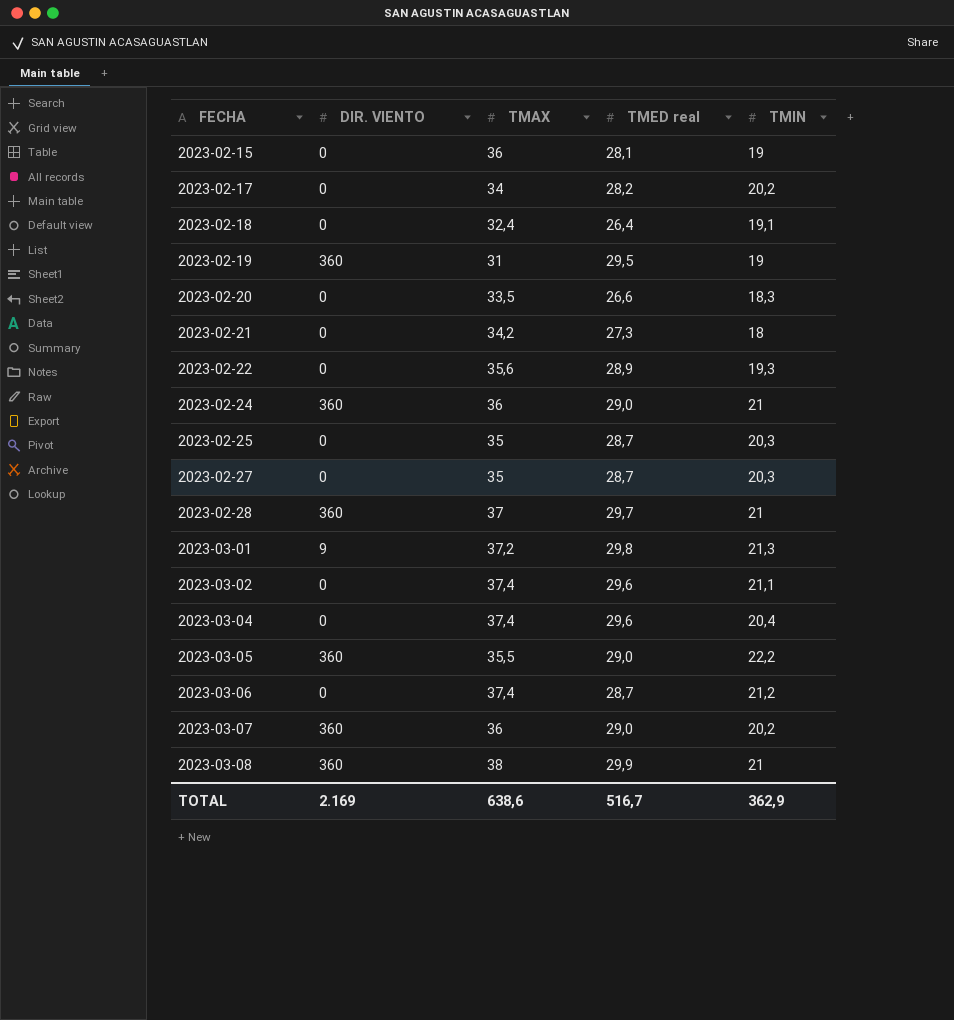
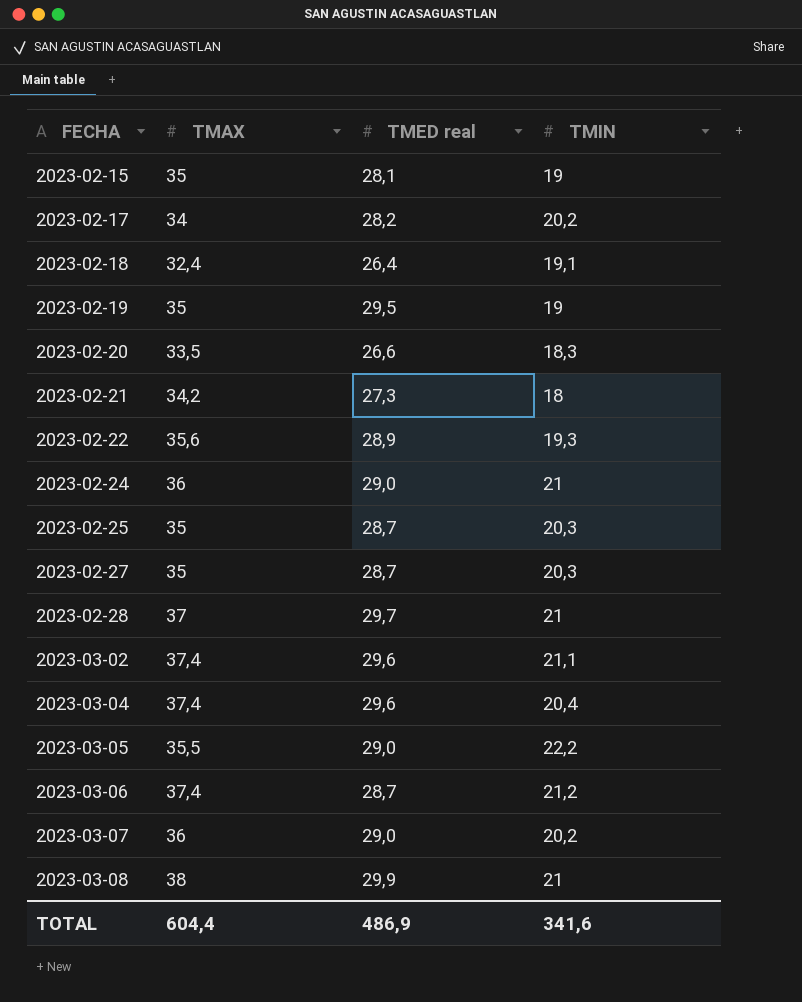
column DIR. VIENTO | position: 2 -> none
row 2023-03-01: 9 | 37,2 | 29,8 | 21,3 -> none
2023-02-15 | TMAX: 36 -> 35
2023-02-19 | TMAX: 31 -> 35
TOTAL | TMAX: 638,6 -> 604,4
TOTAL | TMED real: 516,7 -> 486,9
TOTAL | TMIN: 362,9 -> 341,6

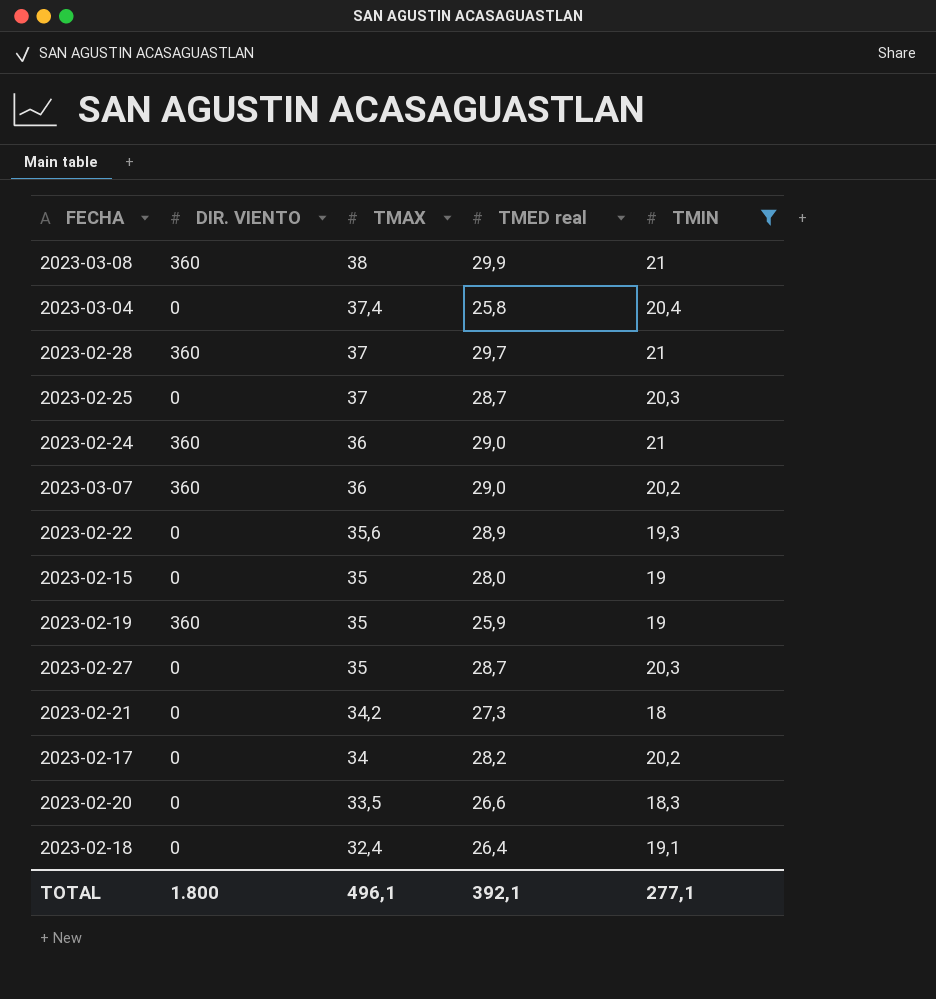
filter: none -> TMIN <= 21
row order: FECHA ascending -> TMAX descending
column DIR. VIENTO | position: none -> 2
2023-03-04 | TMED real: 29,6 -> 25,8
2023-02-25 | TMAX: 35 -> 37
2023-02-15 | TMED real: 28,1 -> 28,0
2023-02-19 | TMED real: 29,5 -> 25,9
TOTAL | TMAX: 604,4 -> 496,1
TOTAL | TMED real: 486,9 -> 392,1
TOTAL | TMIN: 341,6 -> 277,1

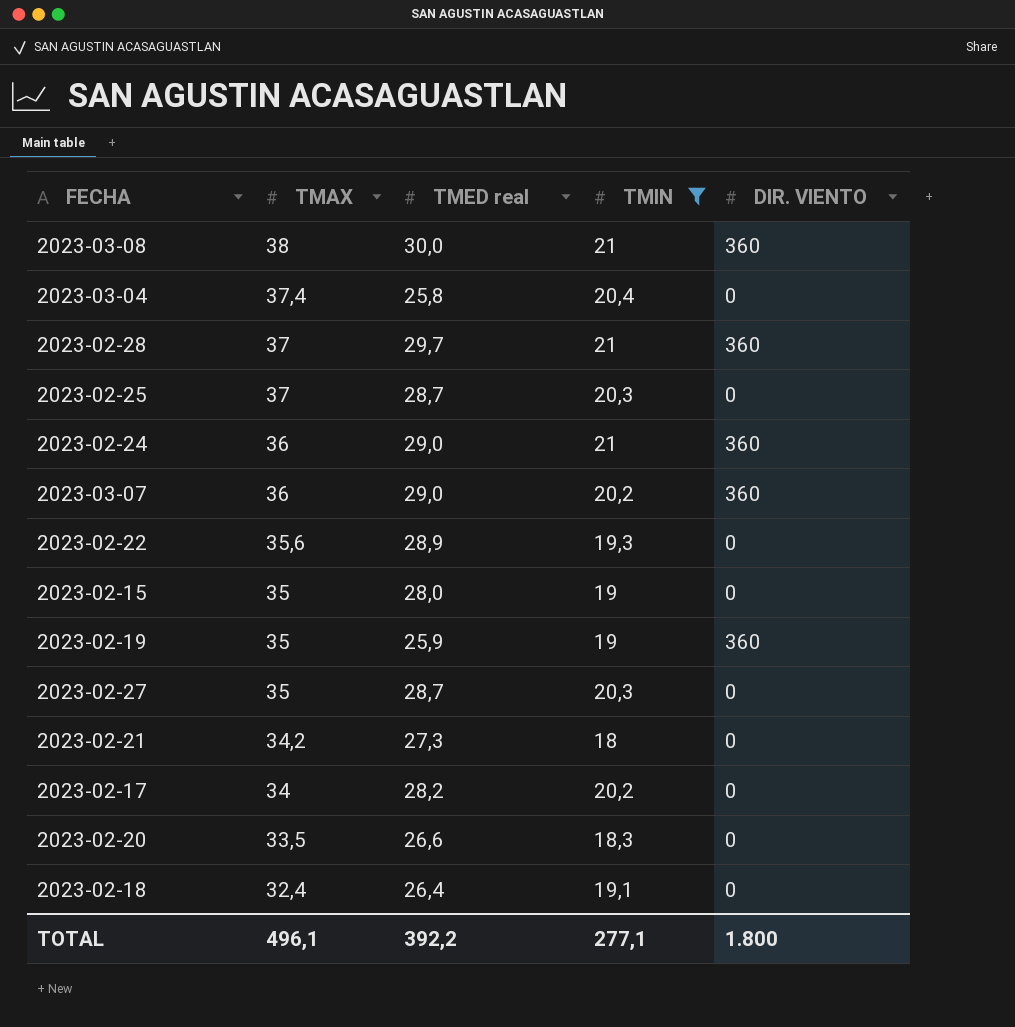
column DIR. VIENTO | position: 2 -> 5
2023-03-08 | TMED real: 29,9 -> 30,0
TOTAL | TMED real: 392,1 -> 392,2

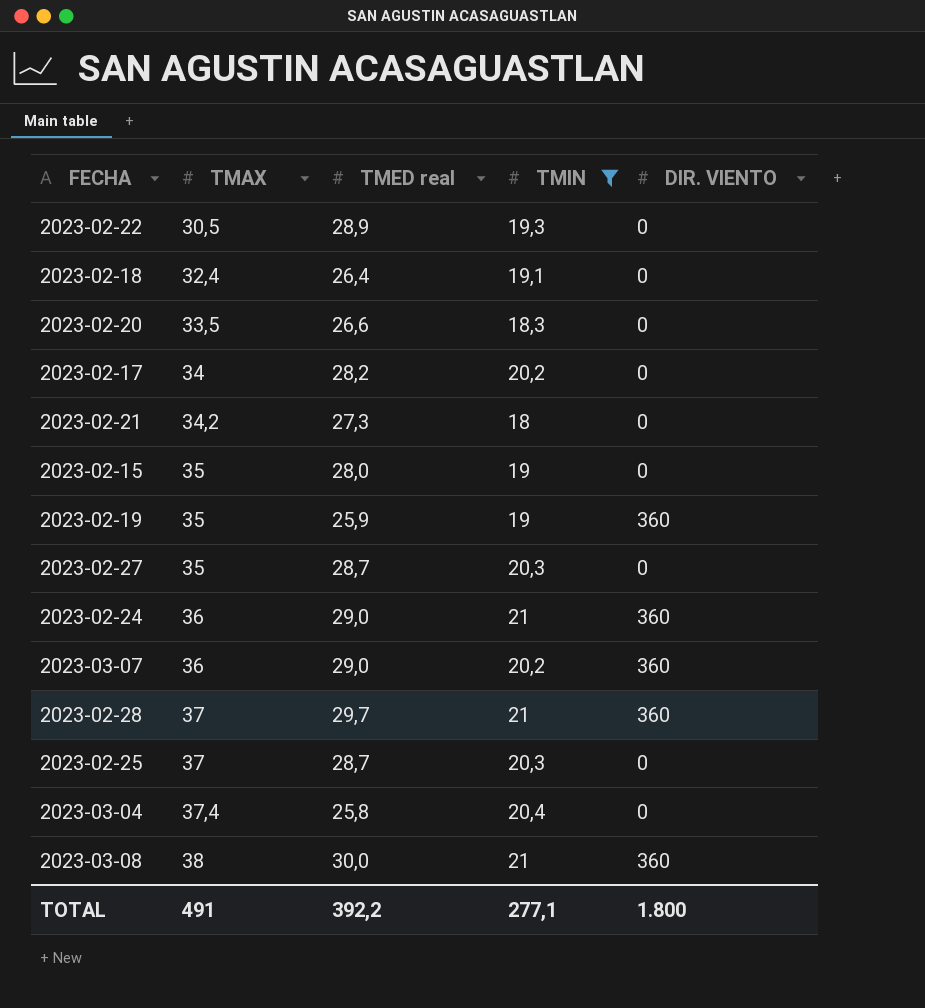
row order: TMAX descending -> TMAX ascending
2023-02-22 | TMAX: 35,6 -> 30,5
TOTAL | TMAX: 496,1 -> 491

